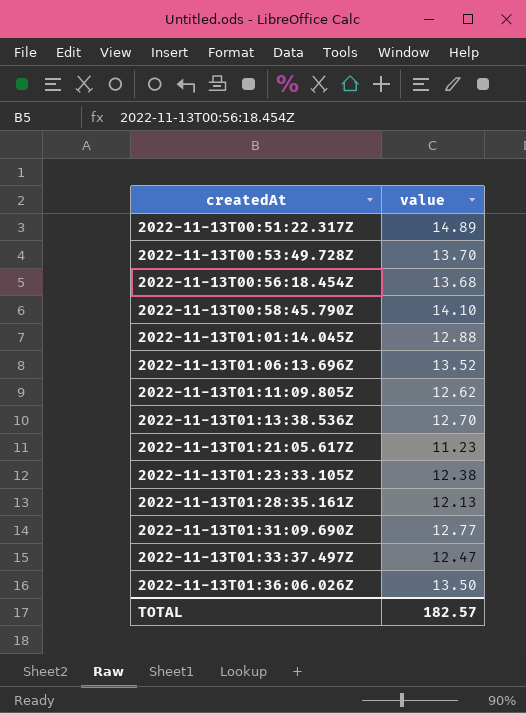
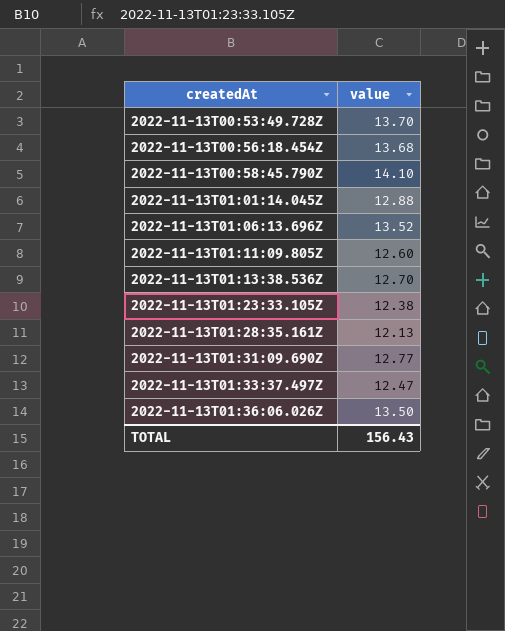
row 2022-11-13T00:51:22.317Z: 14.89 -> none
row 2022-11-13T01:21:05.617Z: 11.23 -> none
2022-11-13T01:11:09.805Z | value: 12.62 -> 12.60
TOTAL | value: 182.57 -> 156.43

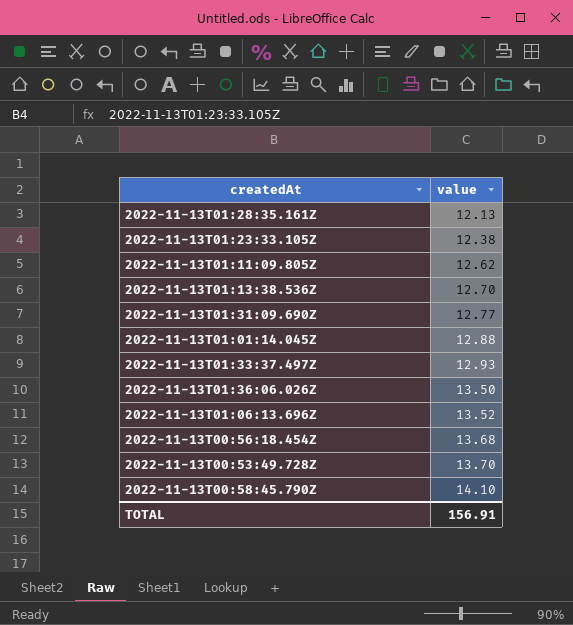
row order: createdAt ascending -> value ascending
2022-11-13T01:11:09.805Z | value: 12.60 -> 12.62
2022-11-13T01:33:37.497Z | value: 12.47 -> 12.93
TOTAL | value: 156.43 -> 156.91

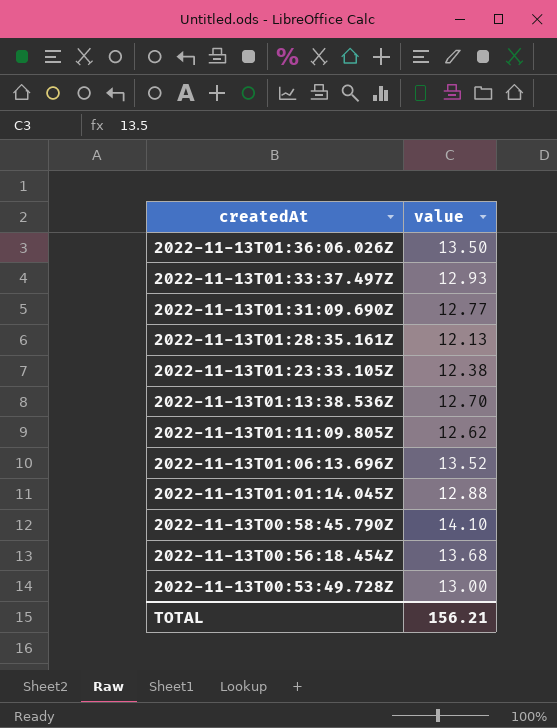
row order: value ascending -> createdAt descending
2022-11-13T00:53:49.728Z | value: 13.70 -> 13.00
TOTAL | value: 156.91 -> 156.21

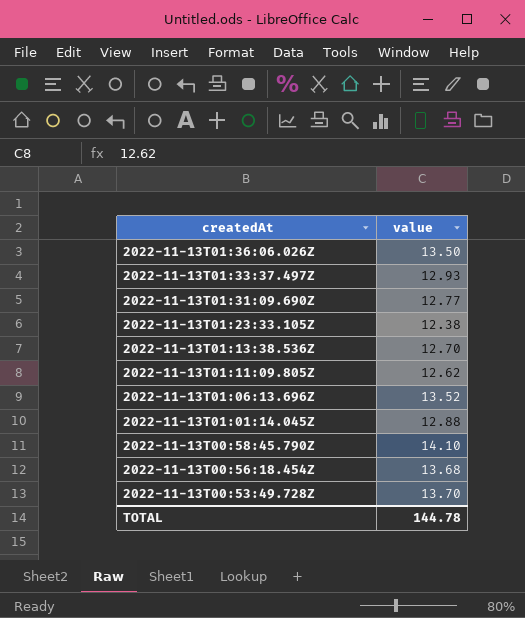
row 2022-11-13T01:28:35.161Z: 12.13 -> none
2022-11-13T00:53:49.728Z | value: 13.00 -> 13.70
TOTAL | value: 156.21 -> 144.78

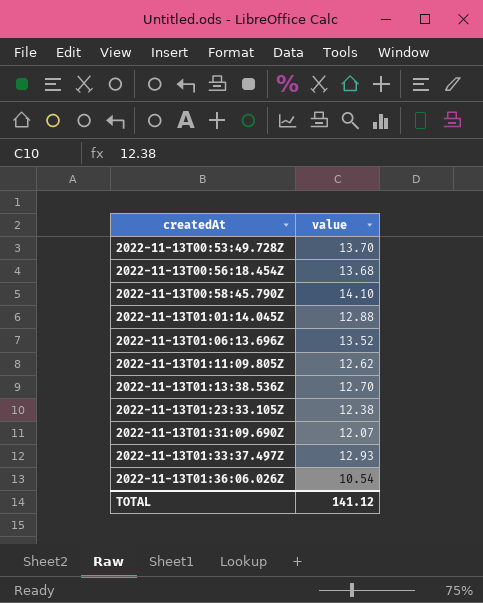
row order: createdAt descending -> createdAt ascending
2022-11-13T01:31:09.690Z | value: 12.77 -> 12.07
2022-11-13T01:36:06.026Z | value: 13.50 -> 10.54
TOTAL | value: 144.78 -> 141.12

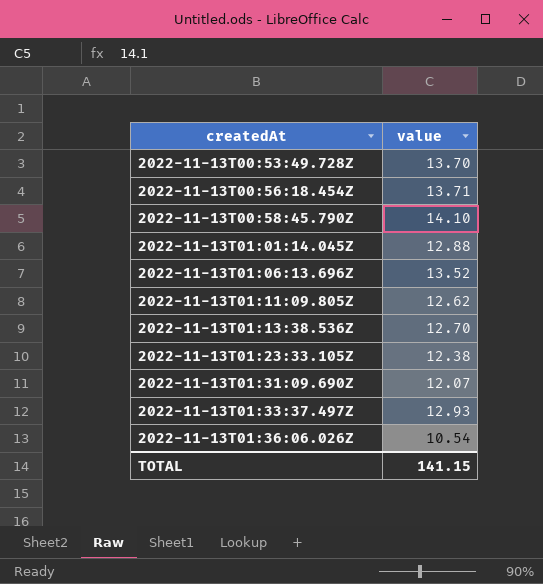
2022-11-13T00:56:18.454Z | value: 13.68 -> 13.71
TOTAL | value: 141.12 -> 141.15

